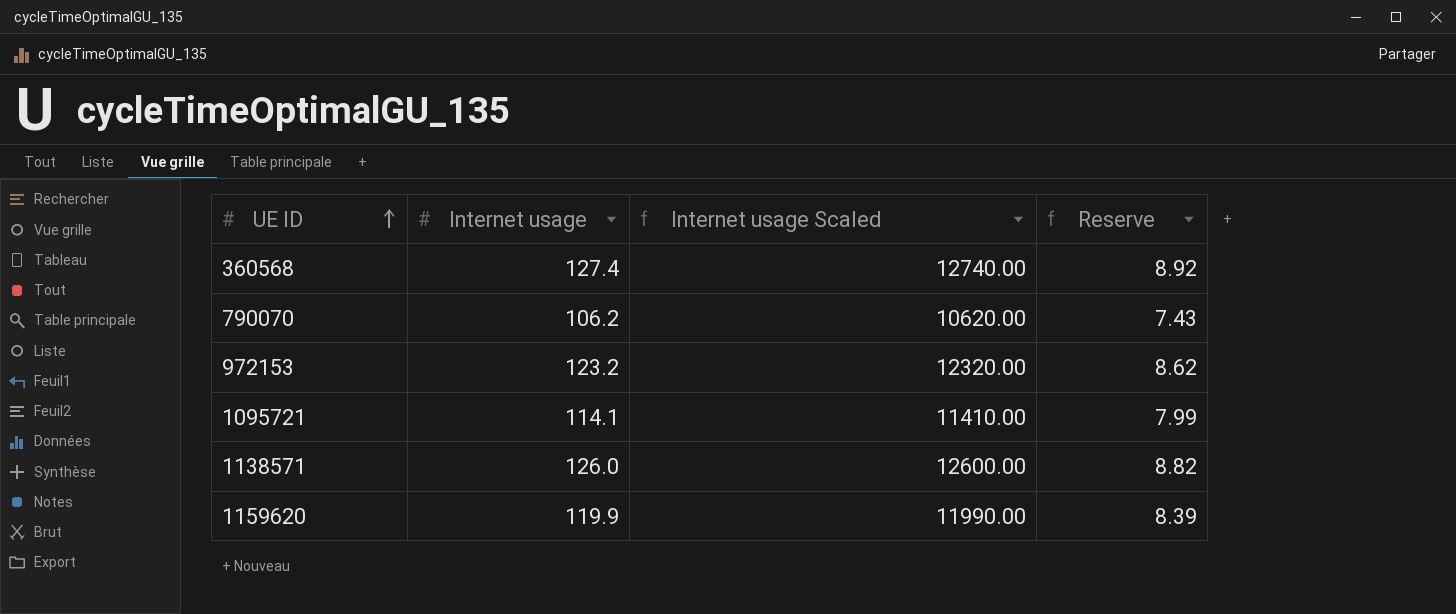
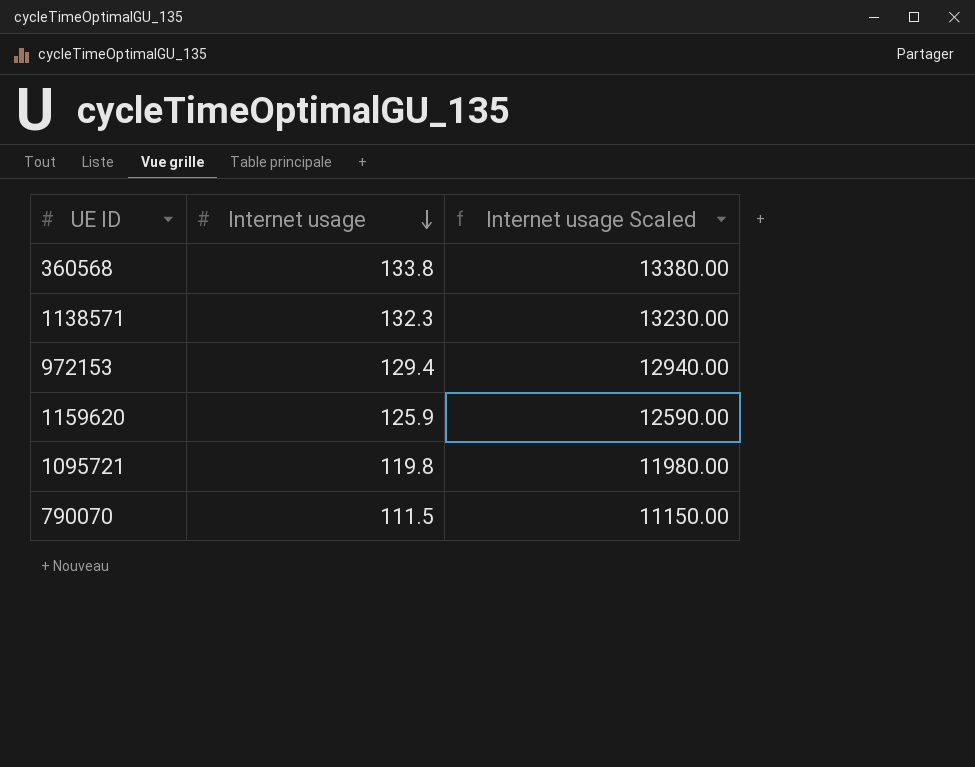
row order: UE ID ascending -> Internet usage descending
column Reserve | formula: [Internet usage] * 0.07 -> none
360568 | Internet usage: 127.4 -> 133.8
360568 | Internet usage Scaled: 12740.00 -> 13380.00
1138571 | Internet usage: 126.0 -> 132.3
1138571 | Internet usage Scaled: 12600.00 -> 13230.00
972153 | Internet usage: 123.2 -> 129.4
972153 | Internet usage Scaled: 12320.00 -> 12940.00
1159620 | Internet usage: 119.9 -> 125.9
1159620 | Internet usage Scaled: 11990.00 -> 12590.00
1095721 | Internet usage: 114.1 -> 119.8
1095721 | Internet usage Scaled: 11410.00 -> 11980.00
790070 | Internet usage: 106.2 -> 111.5
790070 | Internet usage Scaled: 10620.00 -> 11150.00

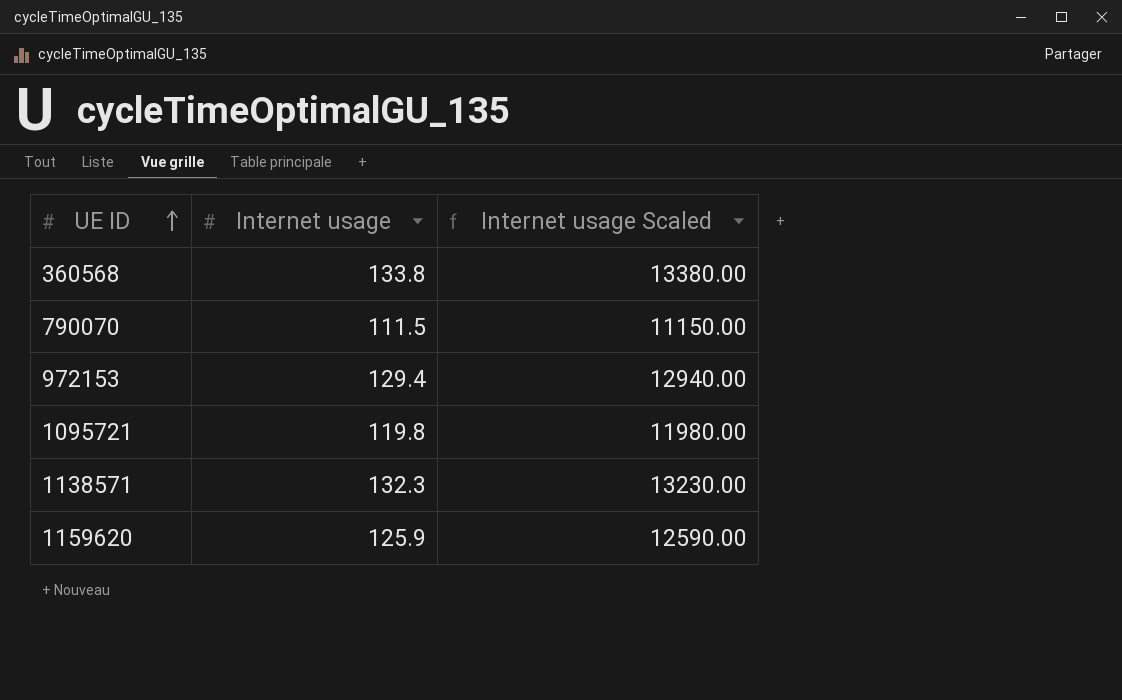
row order: Internet usage descending -> UE ID ascending

